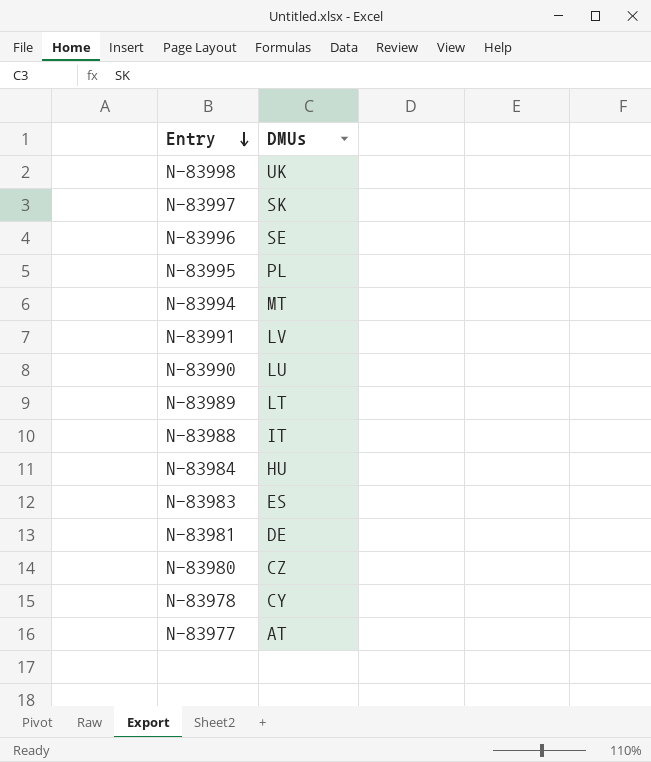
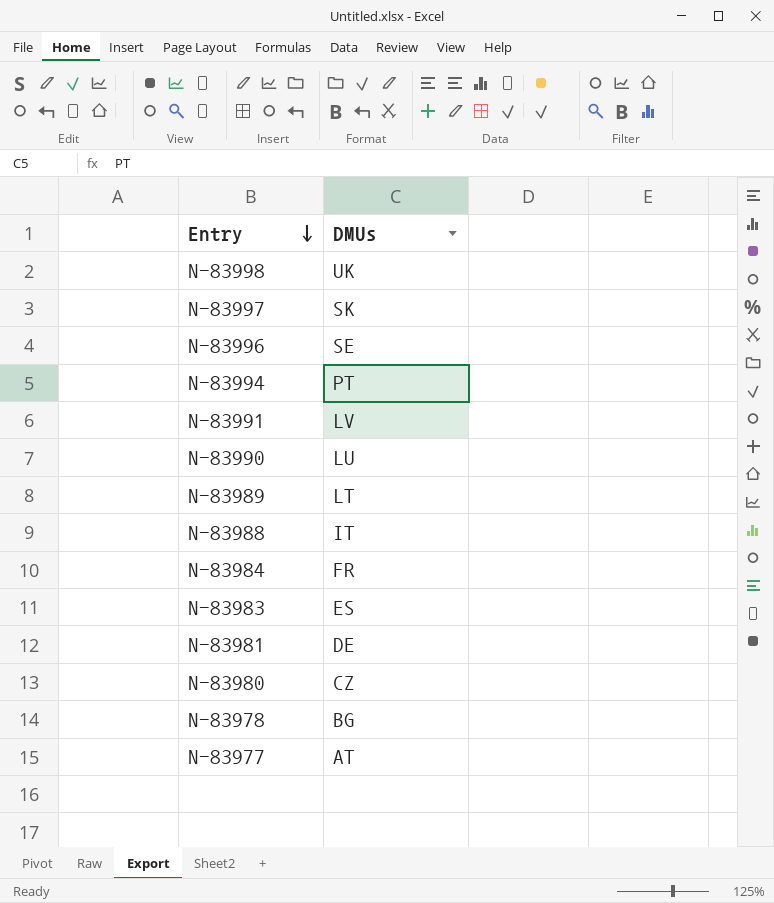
row N-83995: PL -> none
N-83994 | DMUs: MT -> PT
N-83984 | DMUs: HU -> FR
N-83978 | DMUs: CY -> BG

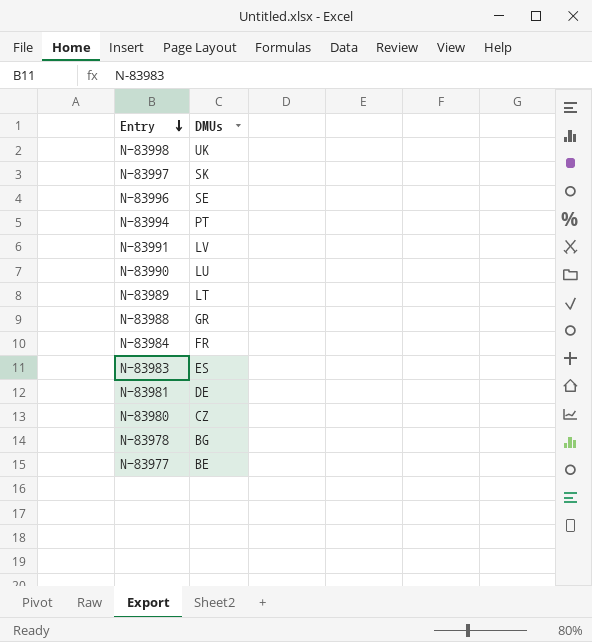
N-83988 | DMUs: IT -> GR
N-83977 | DMUs: AT -> BE

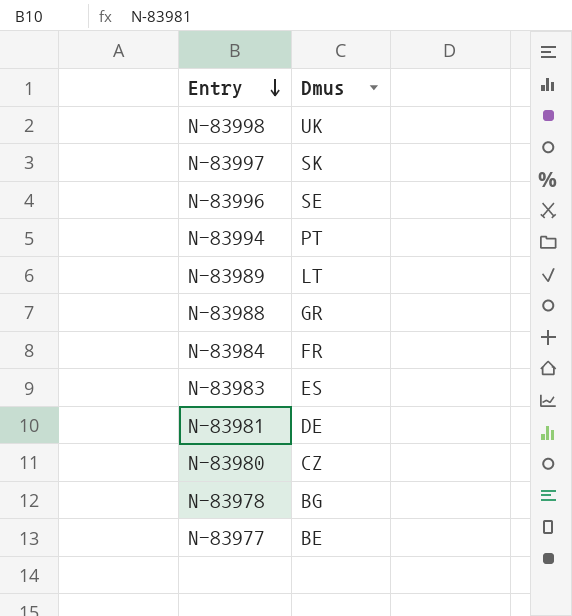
column name: DMUs -> Dmus
row N-83991: LV -> none
row N-83990: LU -> none

